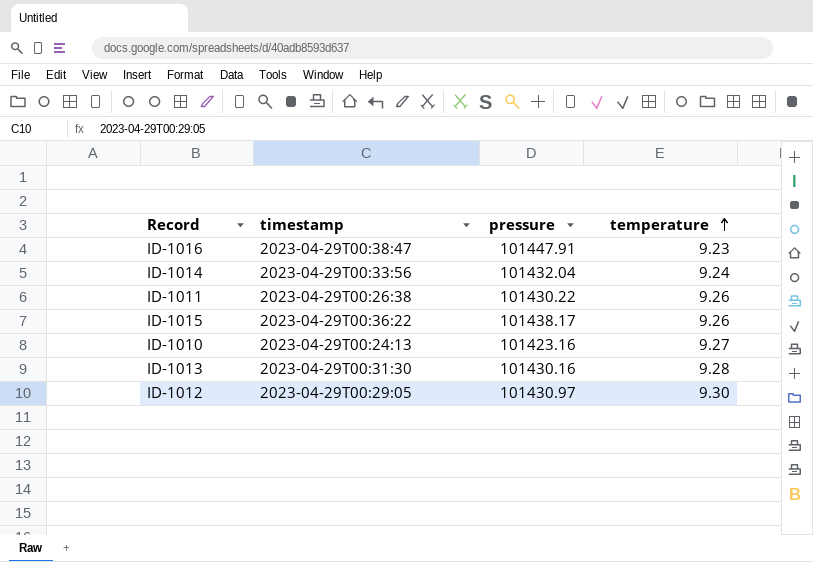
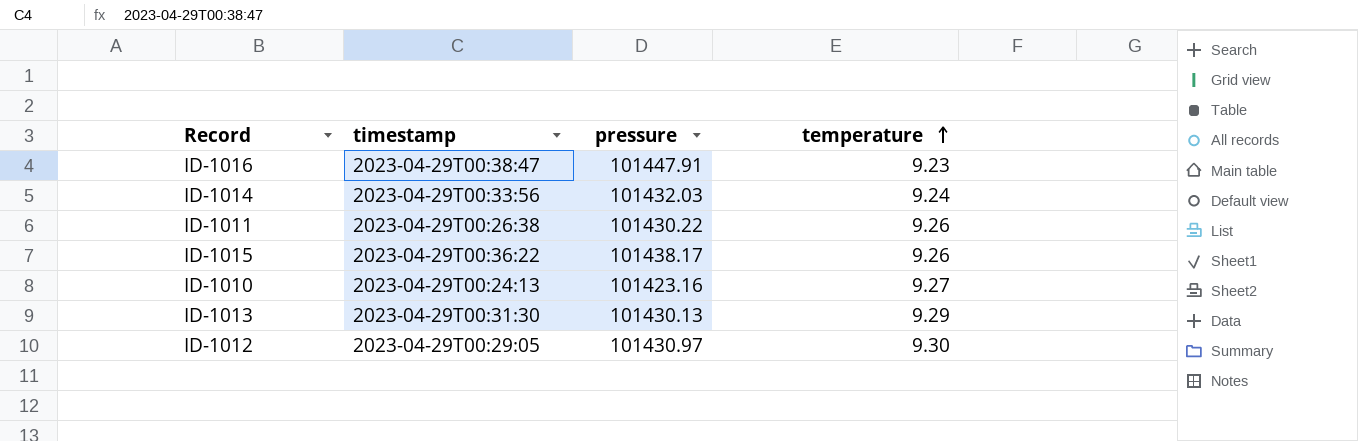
ID-1014 | pressure: 101432.04 -> 101432.03
ID-1013 | pressure: 101430.16 -> 101430.13
ID-1013 | temperature: 9.28 -> 9.29

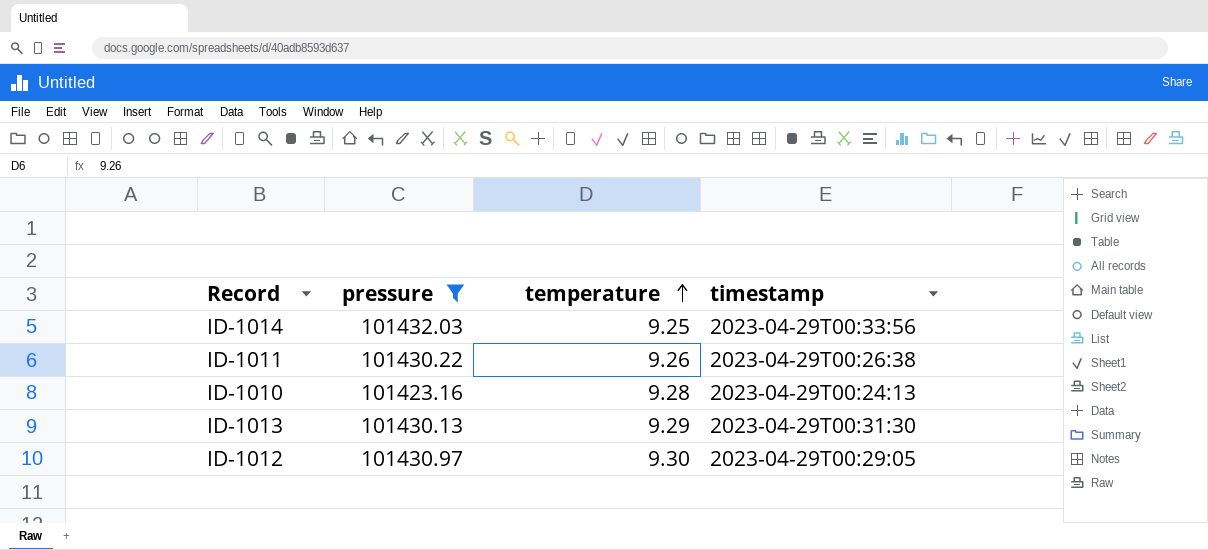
filter: none -> pressure <= 101432.03
column timestamp | position: 2 -> 4
ID-1014 | temperature: 9.24 -> 9.25
ID-1010 | temperature: 9.27 -> 9.28

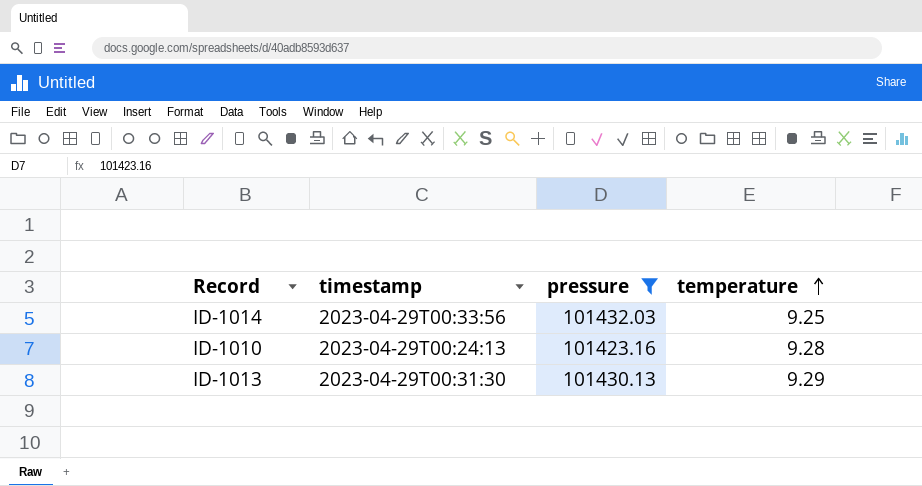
column timestamp | position: 4 -> 2
row ID-1011: 101430.22 | 9.26 | 2023-04-29T00:26:38 -> none
row ID-1012: 101430.97 | 9.30 | 2023-04-29T00:29:05 -> none

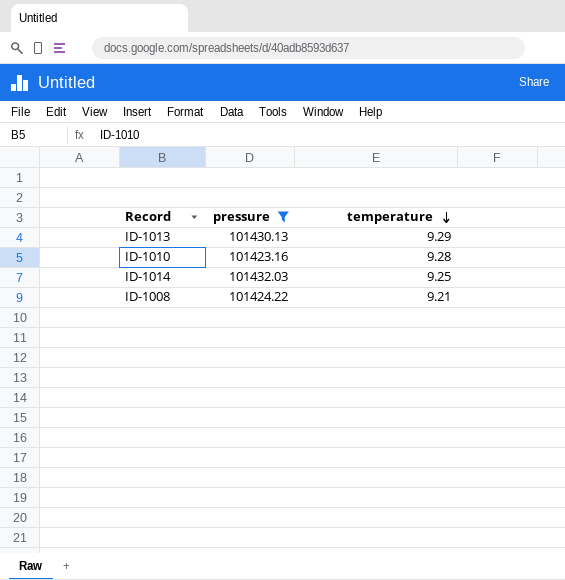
row order: temperature ascending -> temperature descending
column timestamp | position: 2 -> none
row ID-1008: none -> 101424.22 | 9.21

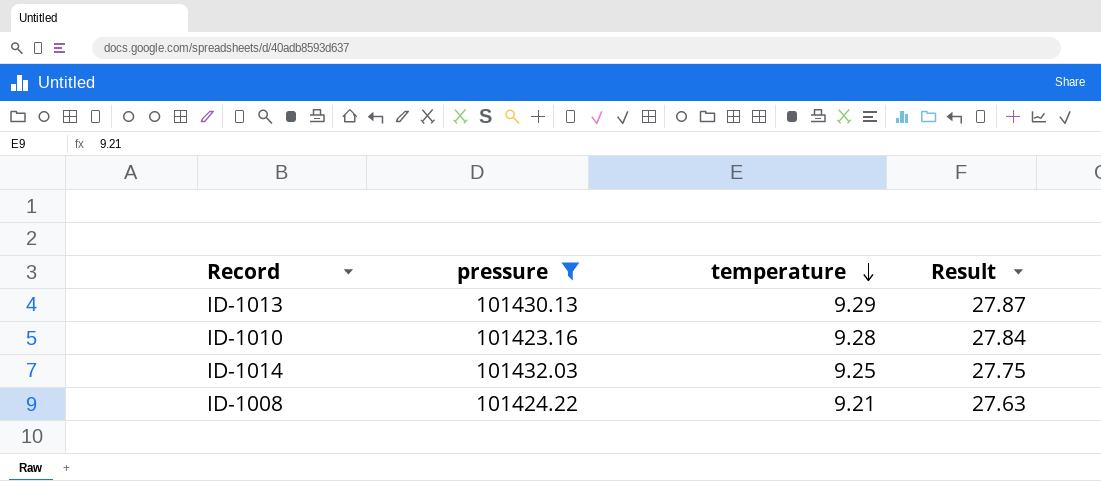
column Result | formula: none -> [temperature] * 3

